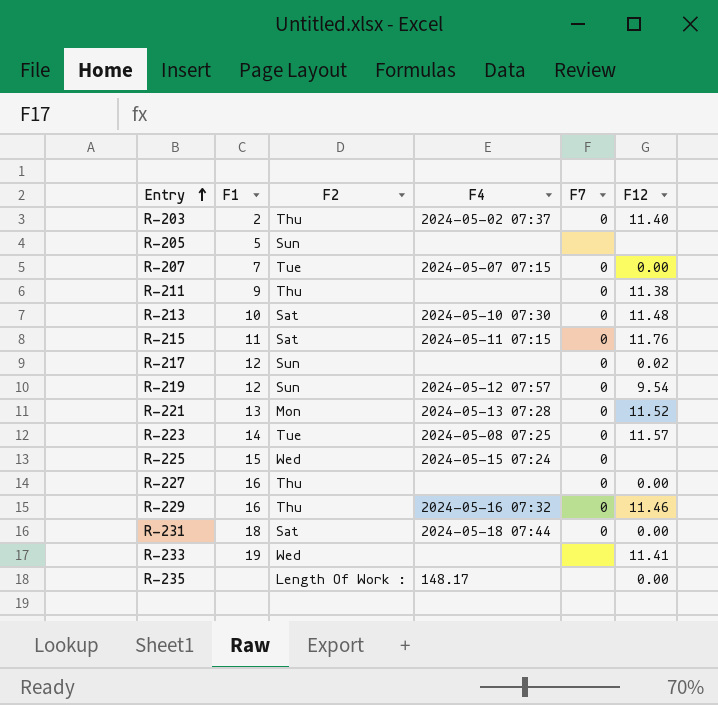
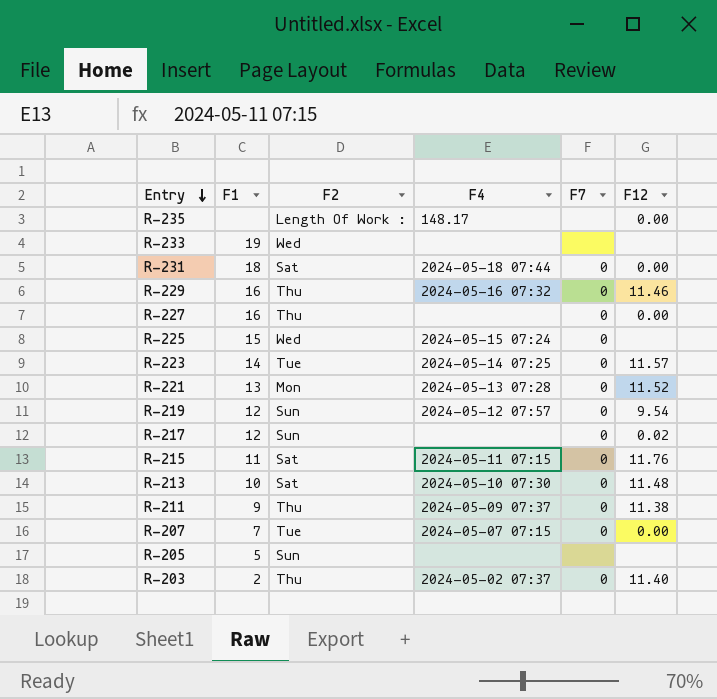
row order: Entry ascending -> Entry descending
R-233 | F12: 11.41 -> none
R-223 | F4: 2024-05-08 07:25 -> 2024-05-14 07:25
R-211 | F4: none -> 2024-05-09 07:37

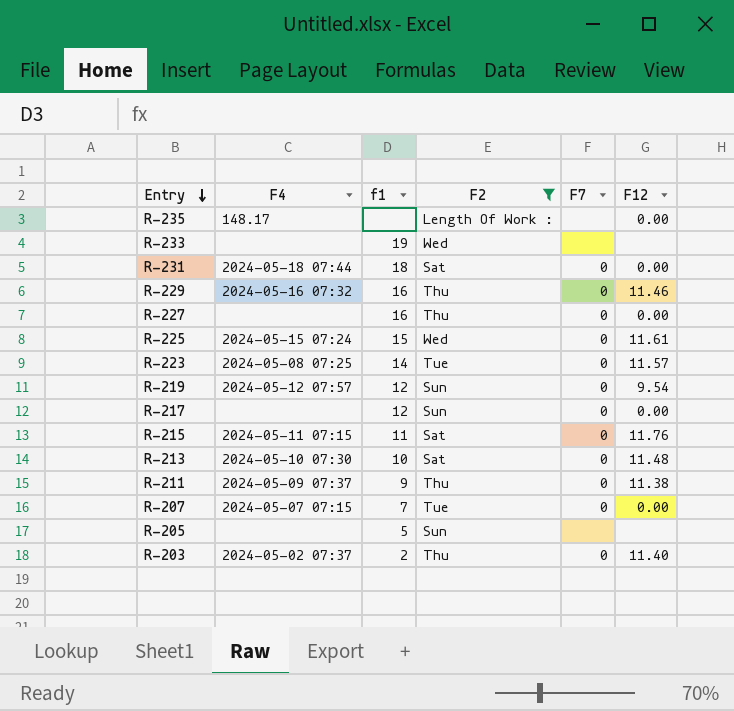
filter: none -> F2 != Mon
column F4 | position: 4 -> 2
column name: F1 -> f1
R-225 | F12: none -> 11.61
R-223 | F4: 2024-05-14 07:25 -> 2024-05-08 07:25
R-217 | F12: 0.02 -> 0.00

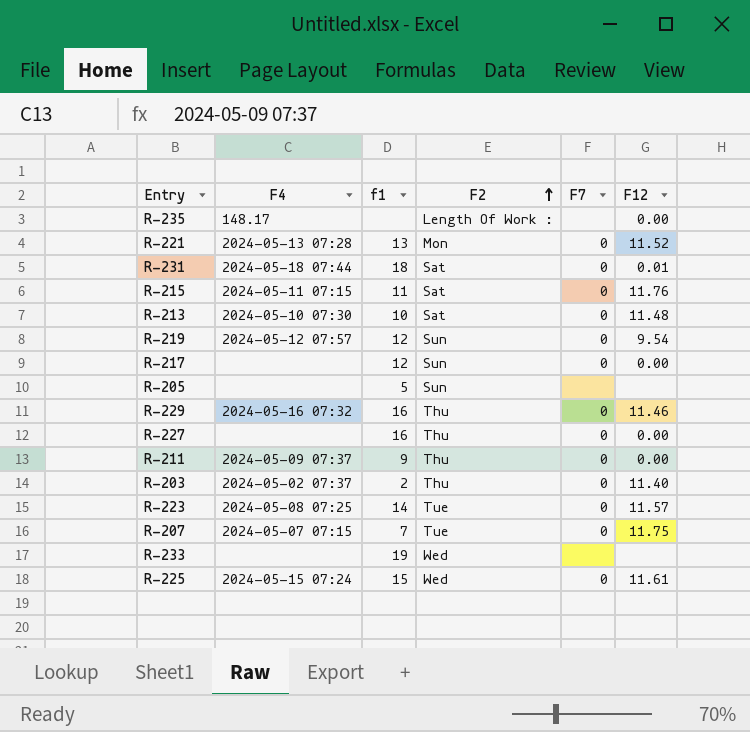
filter: F2 != Mon -> none
row order: Entry descending -> F2 ascending
R-231 | F12: 0.00 -> 0.01
R-211 | F12: 11.38 -> 0.00
R-207 | F12: 0.00 -> 11.75

